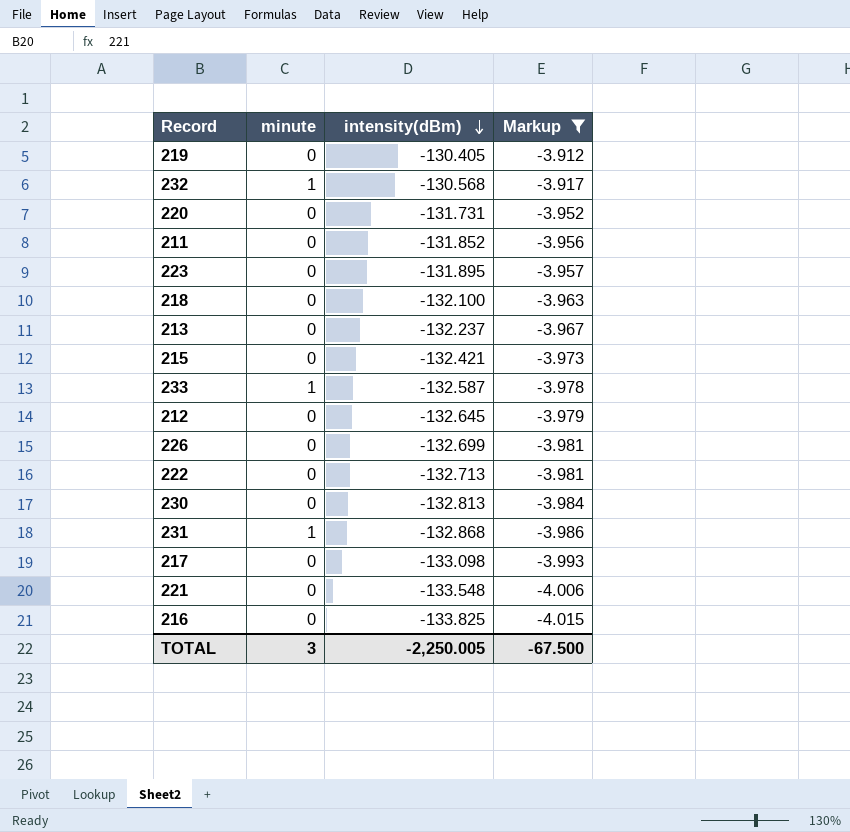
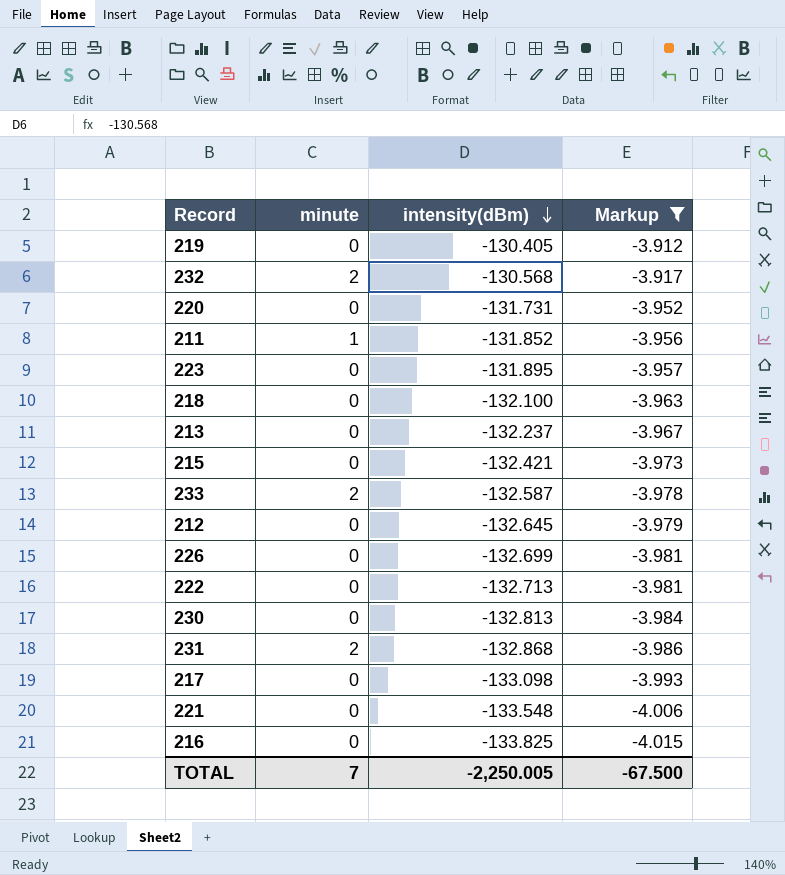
232 | minute: 1 -> 2
211 | minute: 0 -> 1
233 | minute: 1 -> 2
231 | minute: 1 -> 2
TOTAL | minute: 3 -> 7

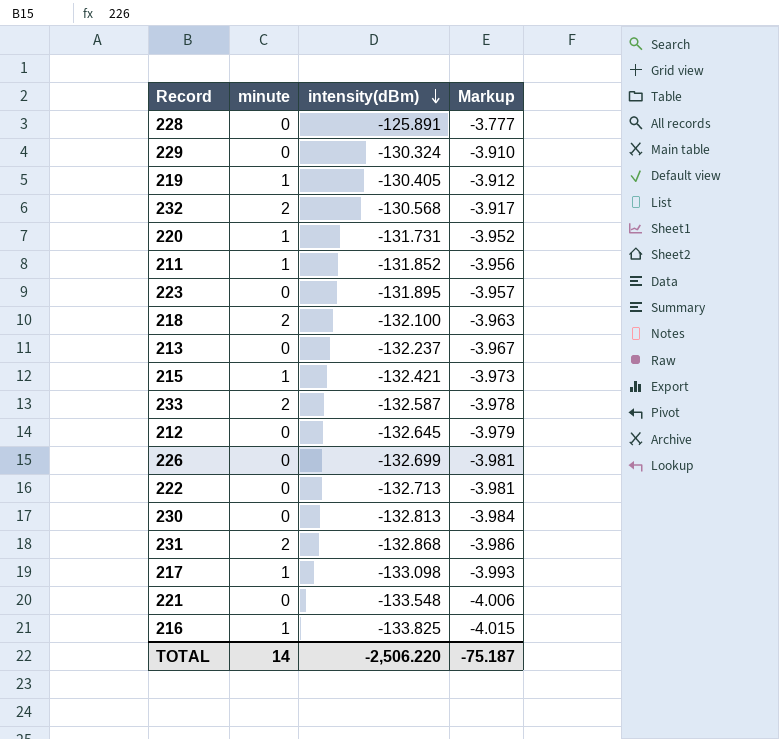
filter: Markup <= -3.912 -> none
219 | minute: 0 -> 1
220 | minute: 0 -> 1
218 | minute: 0 -> 2
215 | minute: 0 -> 1
217 | minute: 0 -> 1
216 | minute: 0 -> 1
TOTAL | minute: 7 -> 14
TOTAL | intensity(dBm): -2,250.005 -> -2,506.220
TOTAL | Markup: -67.500 -> -75.187

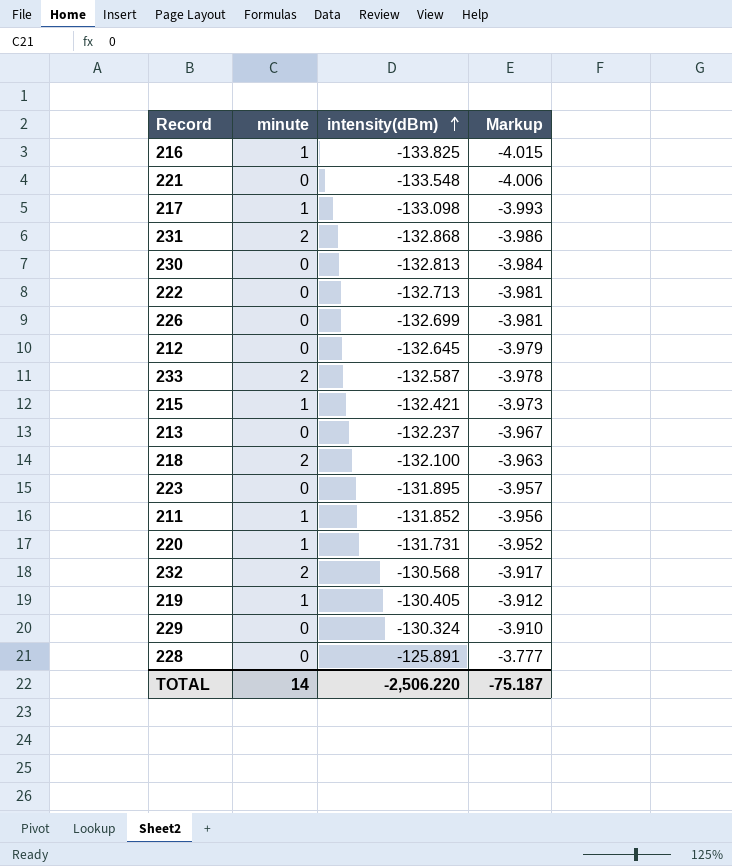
row order: intensity(dBm) descending -> intensity(dBm) ascending

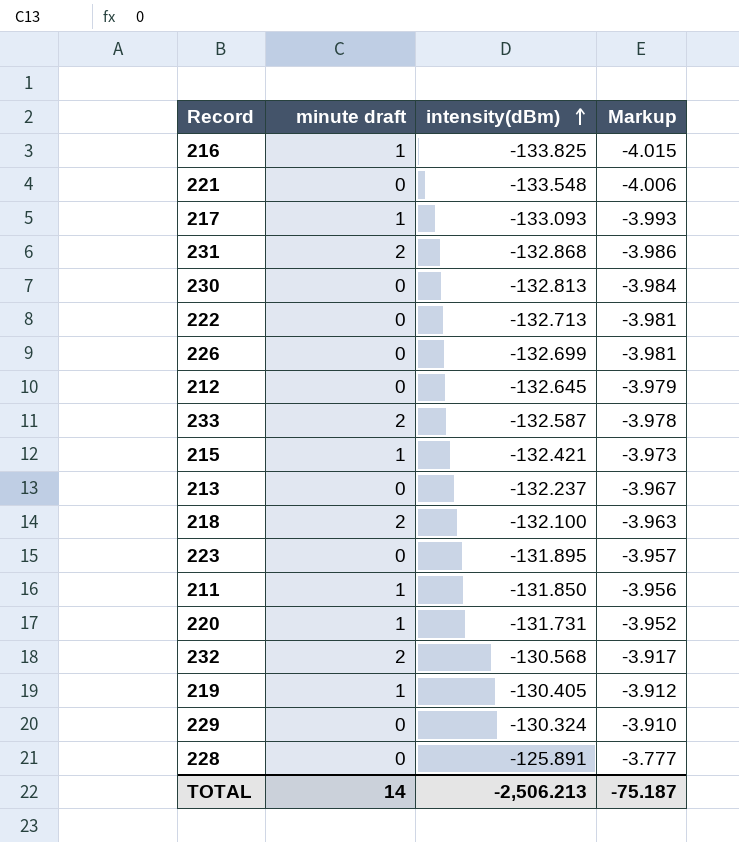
column name: minute -> minute draft
217 | intensity(dBm): -133.098 -> -133.093
211 | intensity(dBm): -131.852 -> -131.850
TOTAL | intensity(dBm): -2,506.220 -> -2,506.213

